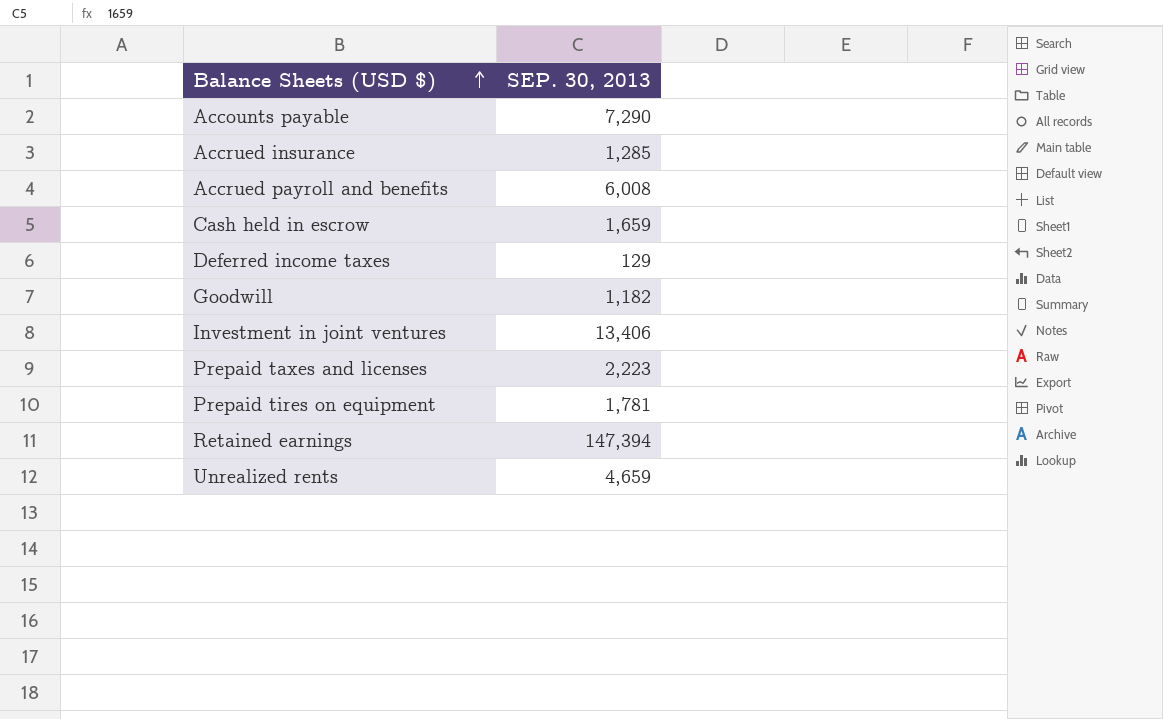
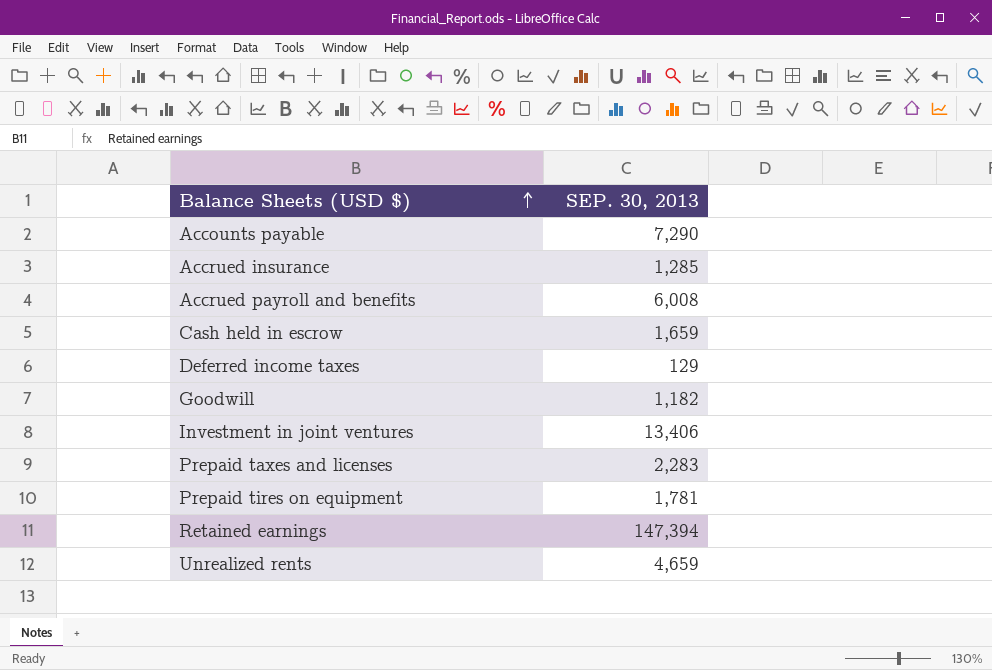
Prepaid taxes and licenses | SEP. 30, 2013: 2,223 -> 2,283

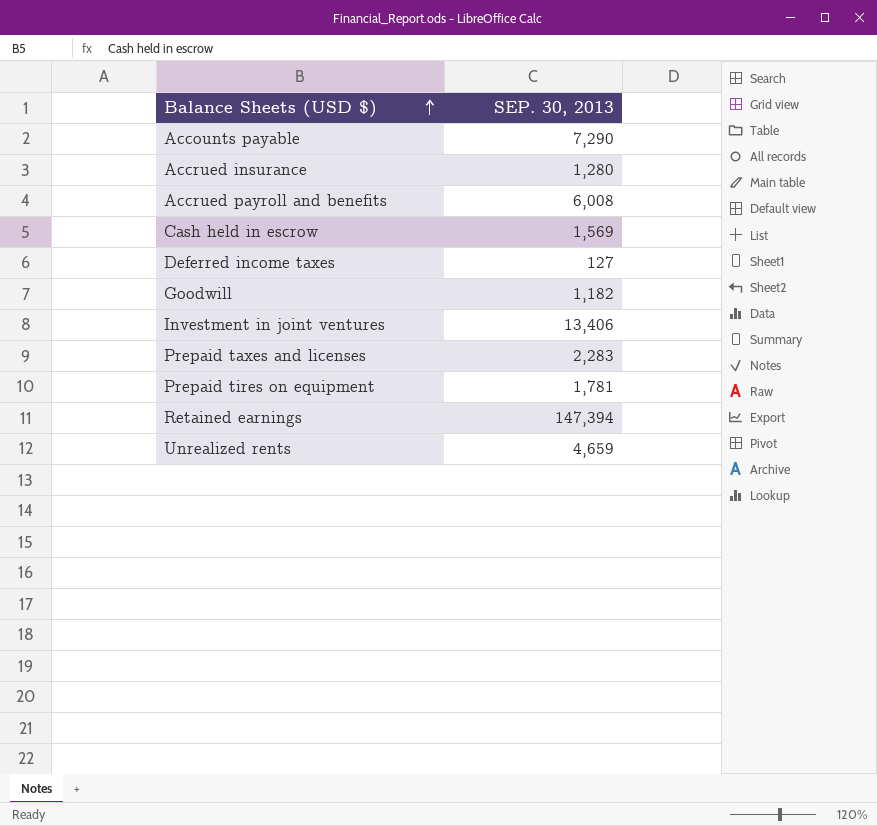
Accrued insurance | SEP. 30, 2013: 1,285 -> 1,280
Cash held in escrow | SEP. 30, 2013: 1,659 -> 1,569
Deferred income taxes | SEP. 30, 2013: 129 -> 127

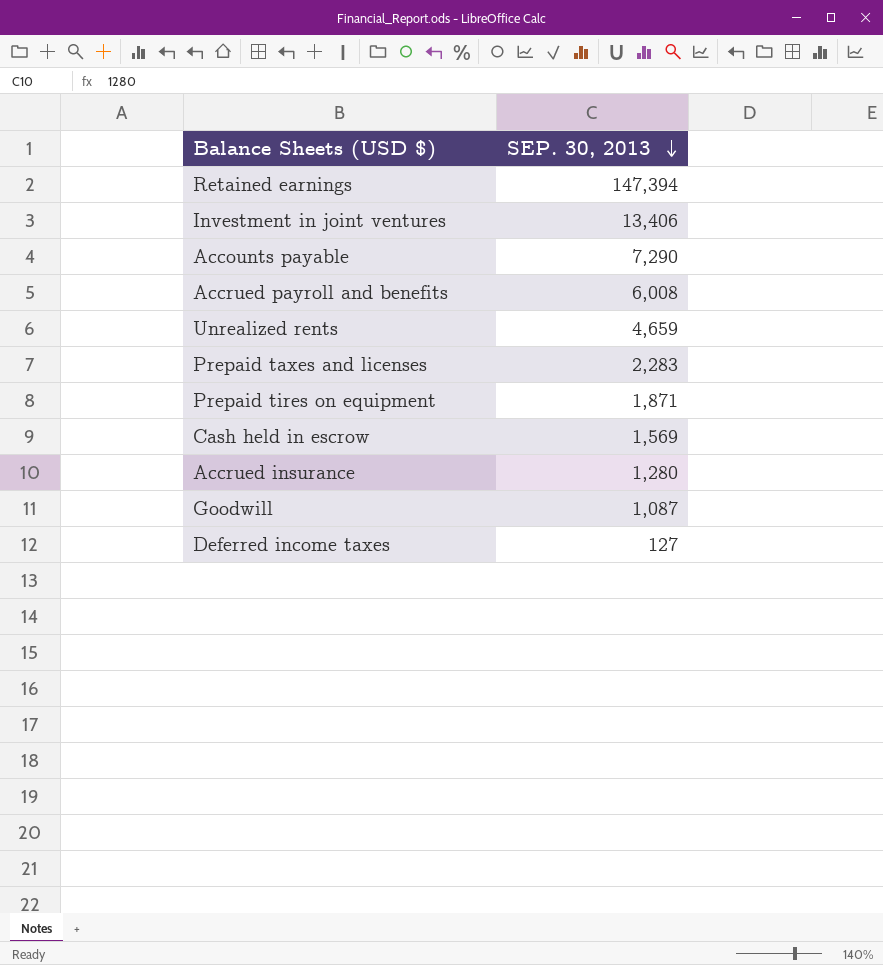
row order: Balance Sheets (USD $) ascending -> SEP. 30, 2013 descending
Prepaid tires on equipment | SEP. 30, 2013: 1,781 -> 1,871
Goodwill | SEP. 30, 2013: 1,182 -> 1,087

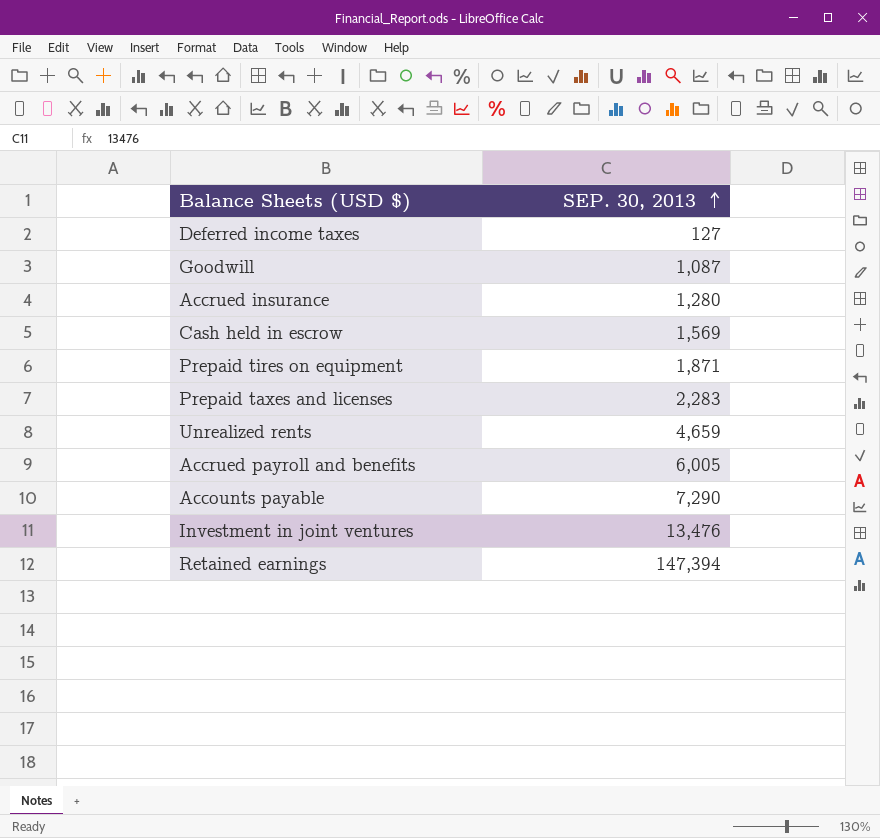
row order: SEP. 30, 2013 descending -> SEP. 30, 2013 ascending
Accrued payroll and benefits | SEP. 30, 2013: 6,008 -> 6,005
Investment in joint ventures | SEP. 30, 2013: 13,406 -> 13,476

